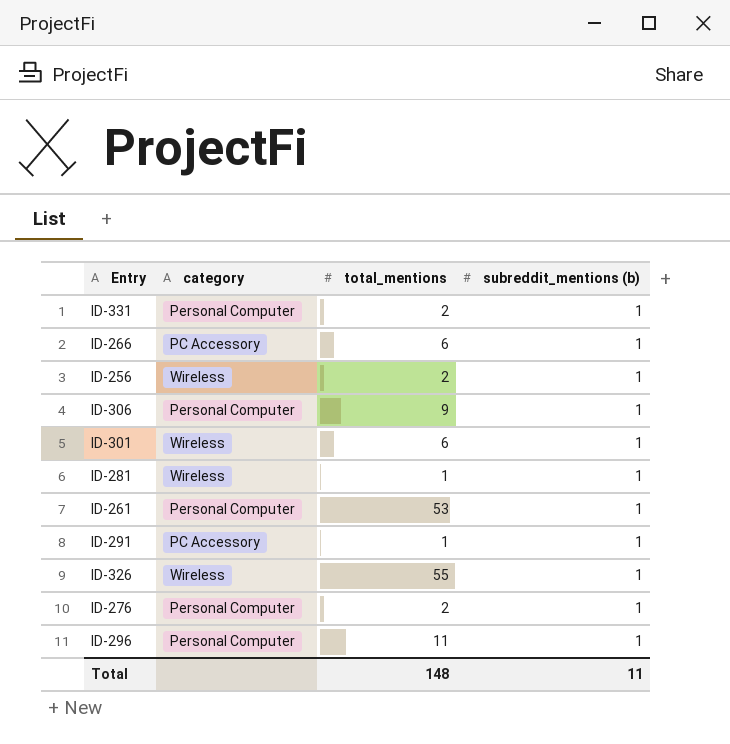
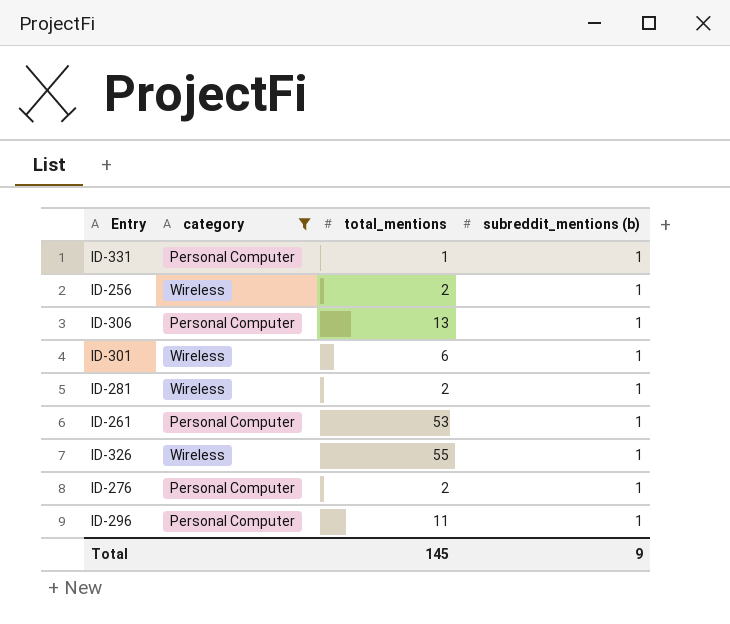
filter: none -> category != PC Accessory
ID-331 | total_mentions: 2 -> 1
ID-306 | total_mentions: 9 -> 13
ID-281 | total_mentions: 1 -> 2
Total | total_mentions: 148 -> 145
Total | subreddit_mentions (b): 11 -> 9

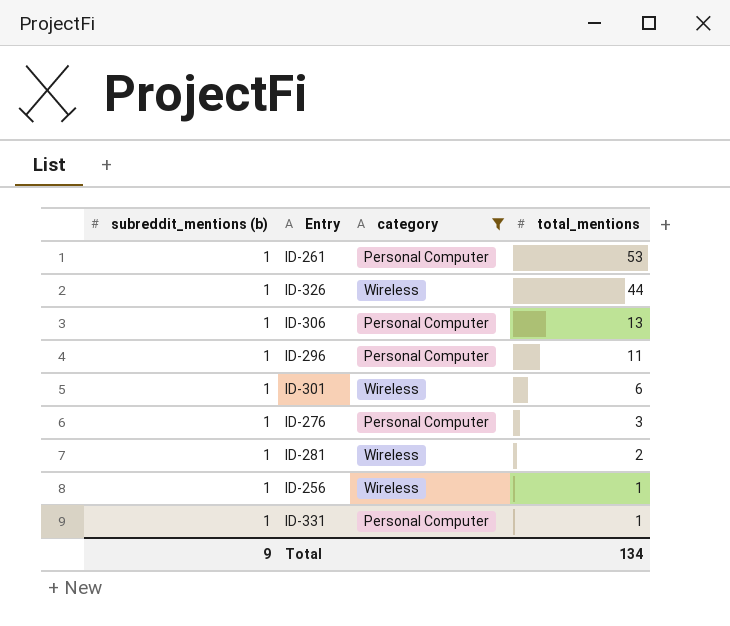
row order: none -> total_mentions descending
column subreddit_mentions (b) | position: 4 -> 1
ID-326 | total_mentions: 55 -> 44
ID-276 | total_mentions: 2 -> 3
ID-256 | total_mentions: 2 -> 1
Total | total_mentions: 145 -> 134

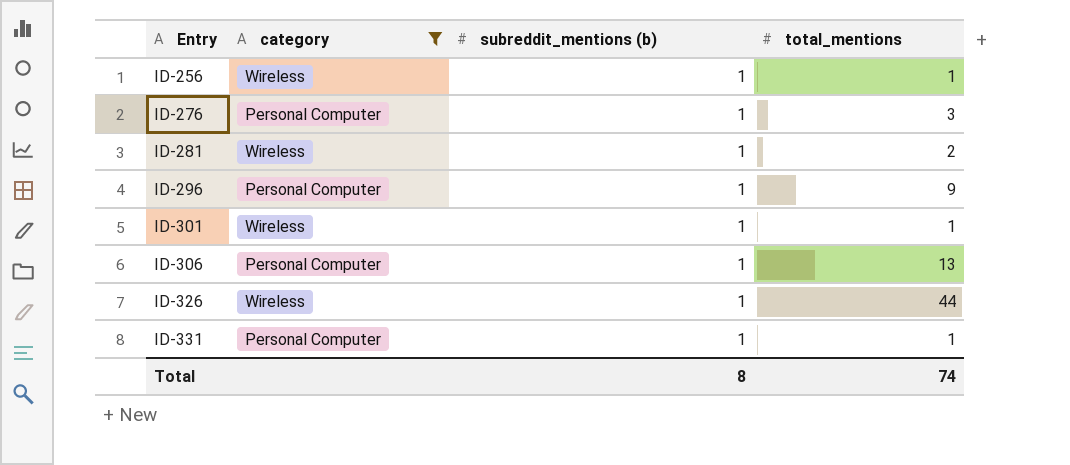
row order: total_mentions descending -> Entry ascending
column subreddit_mentions (b) | position: 1 -> 3
row ID-261: 1 | Personal Computer | 53 -> none
ID-296 | total_mentions: 11 -> 9
ID-301 | total_mentions: 6 -> 1
Total | subreddit_mentions (b): 9 -> 8
Total | total_mentions: 134 -> 74

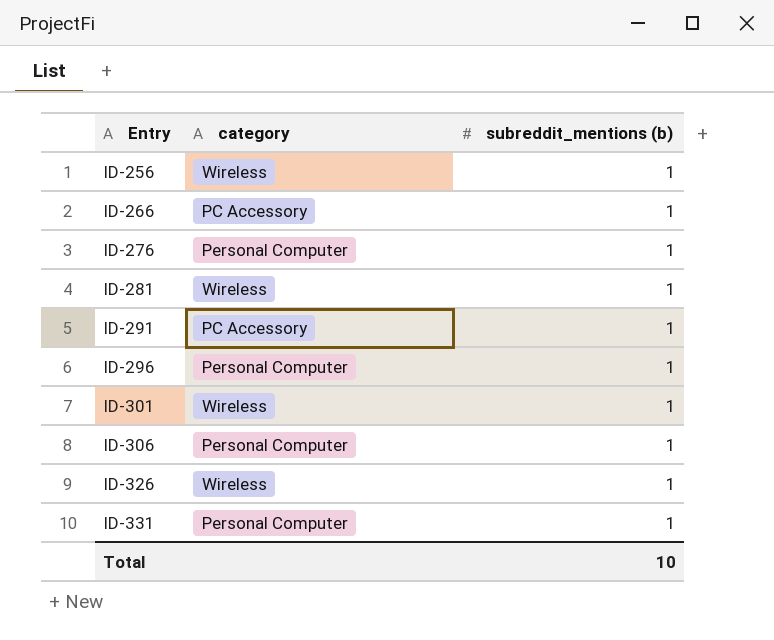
filter: category != PC Accessory -> none
column total_mentions | position: 4 -> none
Total | subreddit_mentions (b): 8 -> 10

